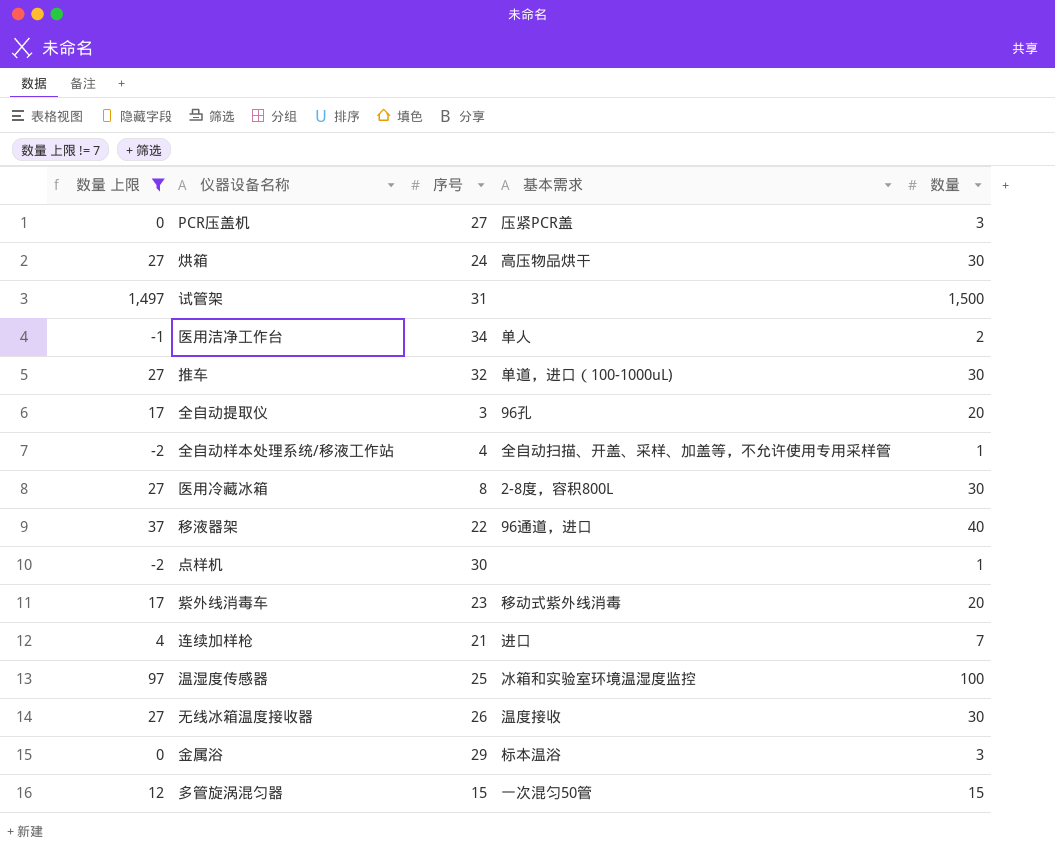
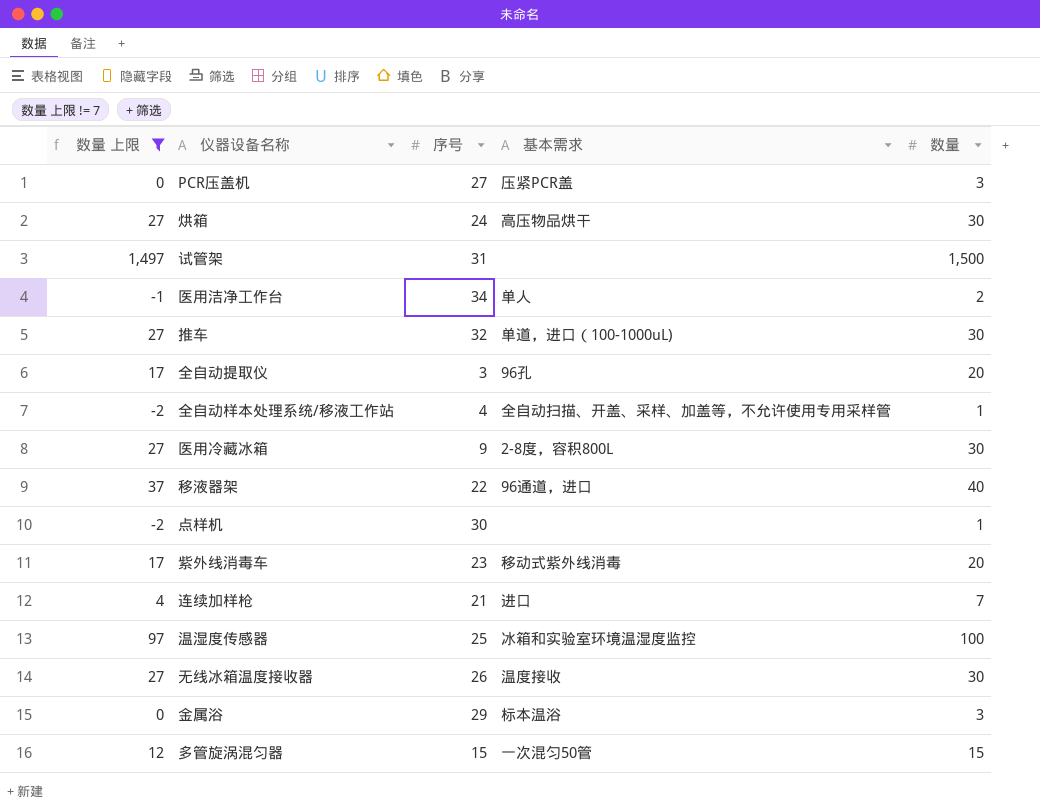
医用冷藏冰箱 | 序号: 8 -> 9

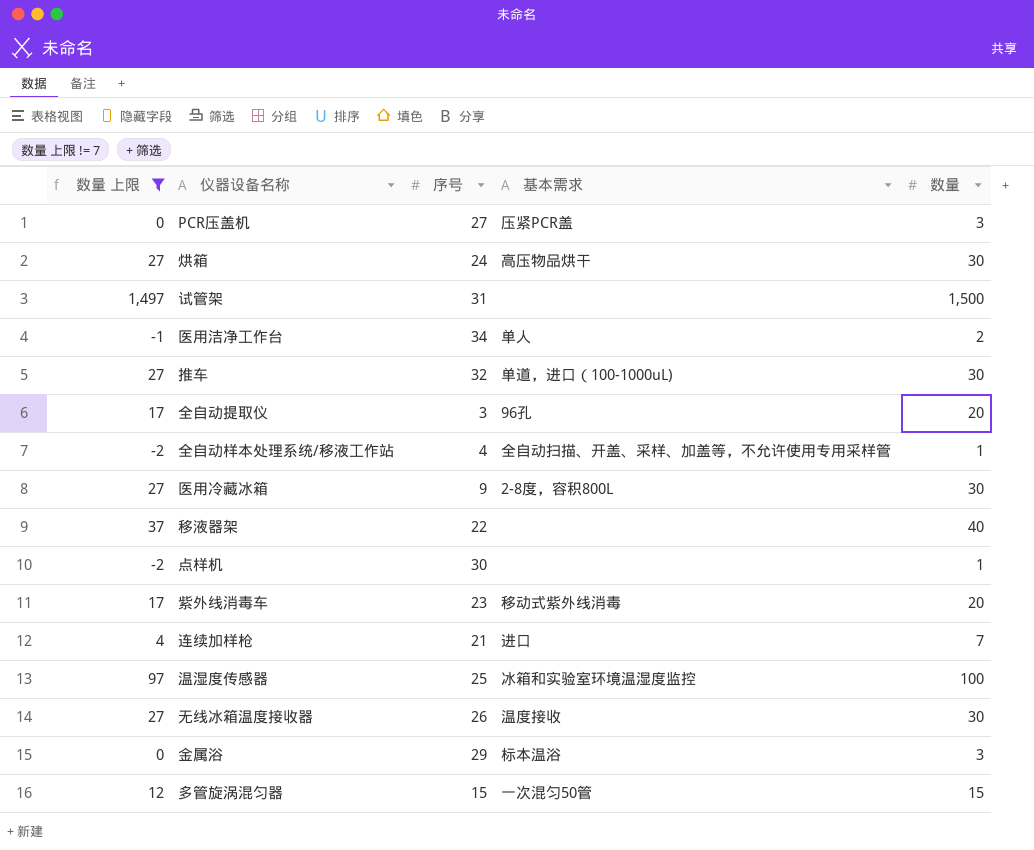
移液器架 | 基本需求: 96通道，进口 -> none

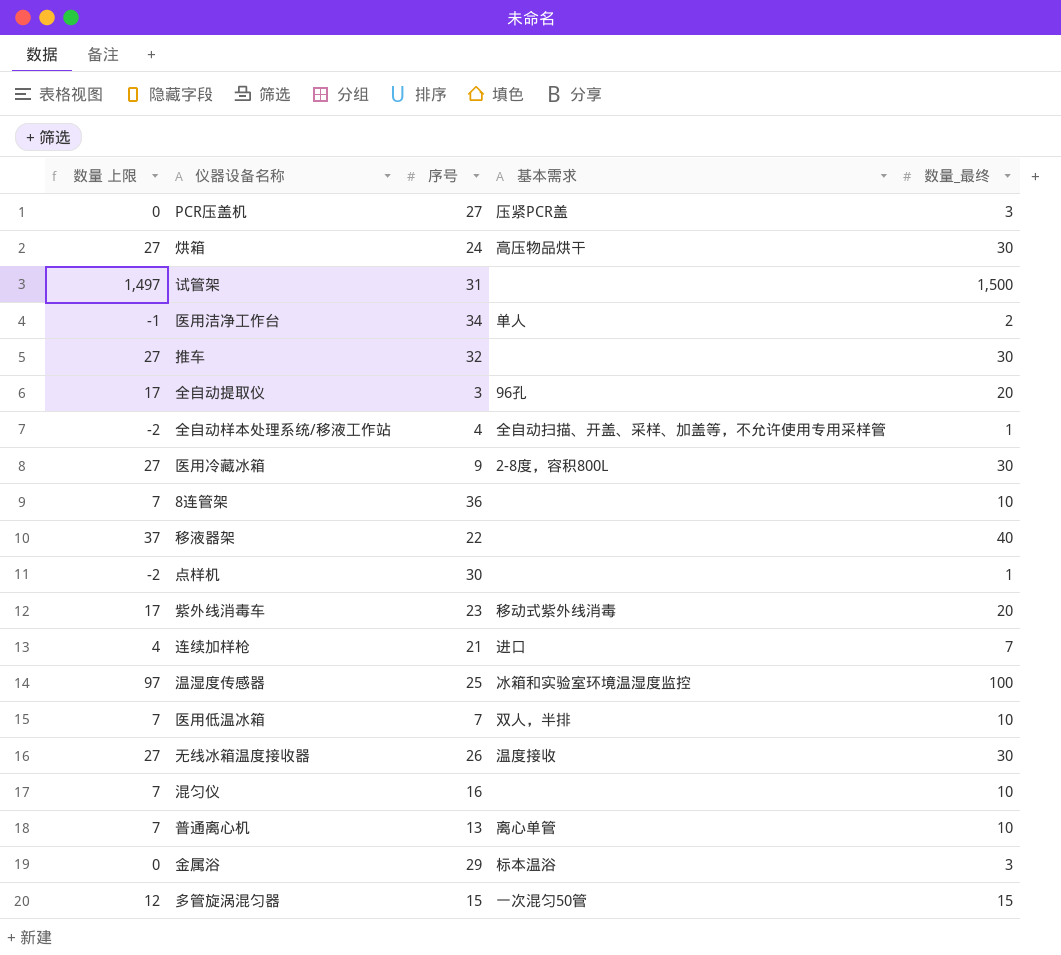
filter: 数量 上限 != 7 -> none
column name: 数量 -> 数量_最终
推车 | 基本需求: 单道，进口（100-1000uL) -> none

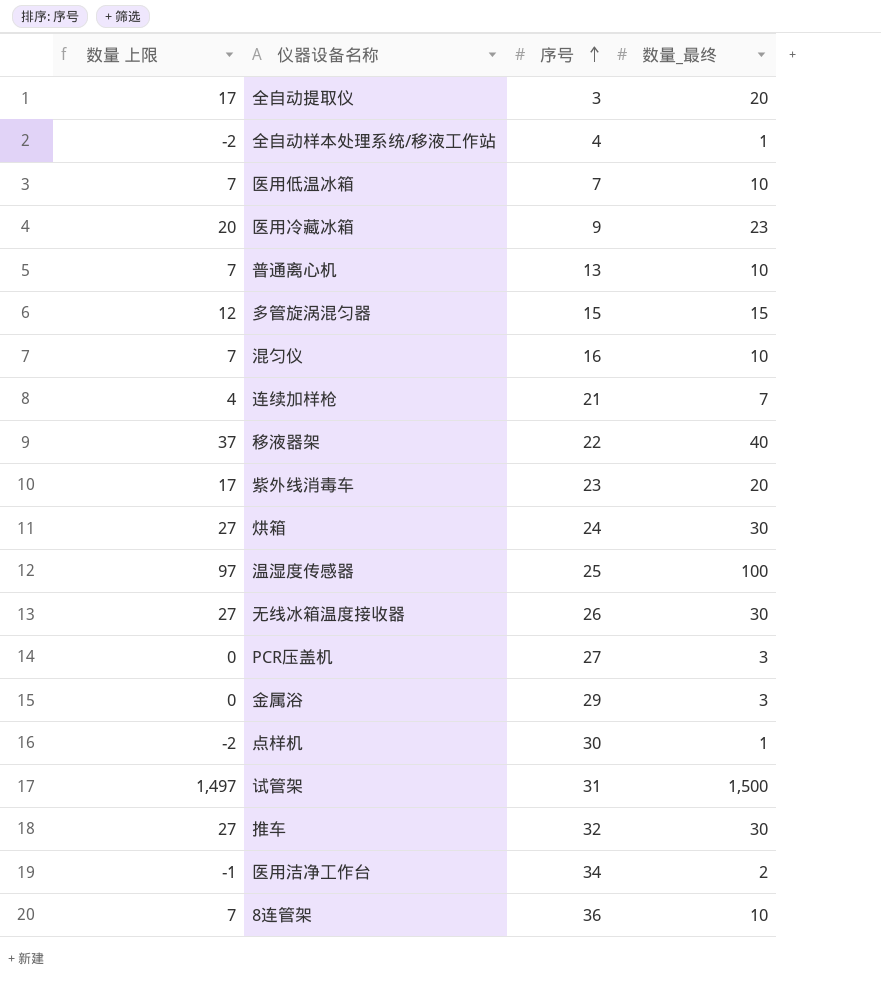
row order: none -> 序号 ascending
column 基本需求 | position: 4 -> none
医用冷藏冰箱 | 数量 上限: 27 -> 20
医用冷藏冰箱 | 数量_最终: 30 -> 23

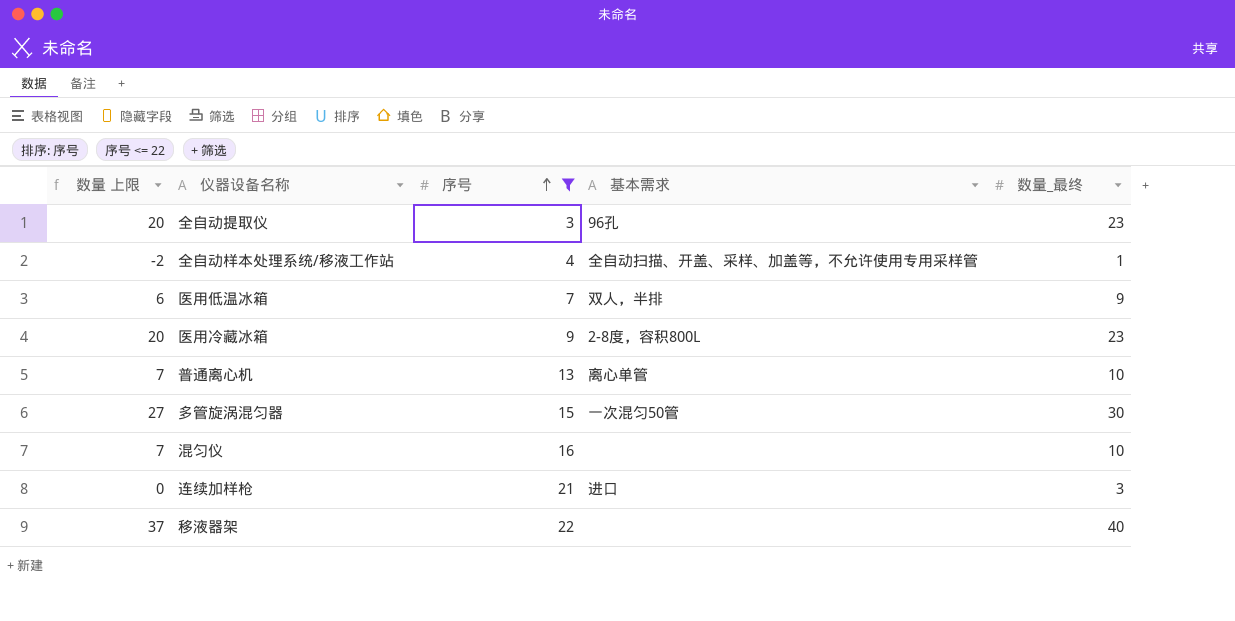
filter: none -> 序号 <= 22
column 基本需求 | position: none -> 4
全自动提取仪 | 数量 上限: 17 -> 20
全自动提取仪 | 数量_最终: 20 -> 23
医用低温冰箱 | 数量 上限: 7 -> 6
医用低温冰箱 | 数量_最终: 10 -> 9
多管旋涡混匀器 | 数量 上限: 12 -> 27
多管旋涡混匀器 | 数量_最终: 15 -> 30
连续加样枪 | 数量 上限: 4 -> 0
连续加样枪 | 数量_最终: 7 -> 3

